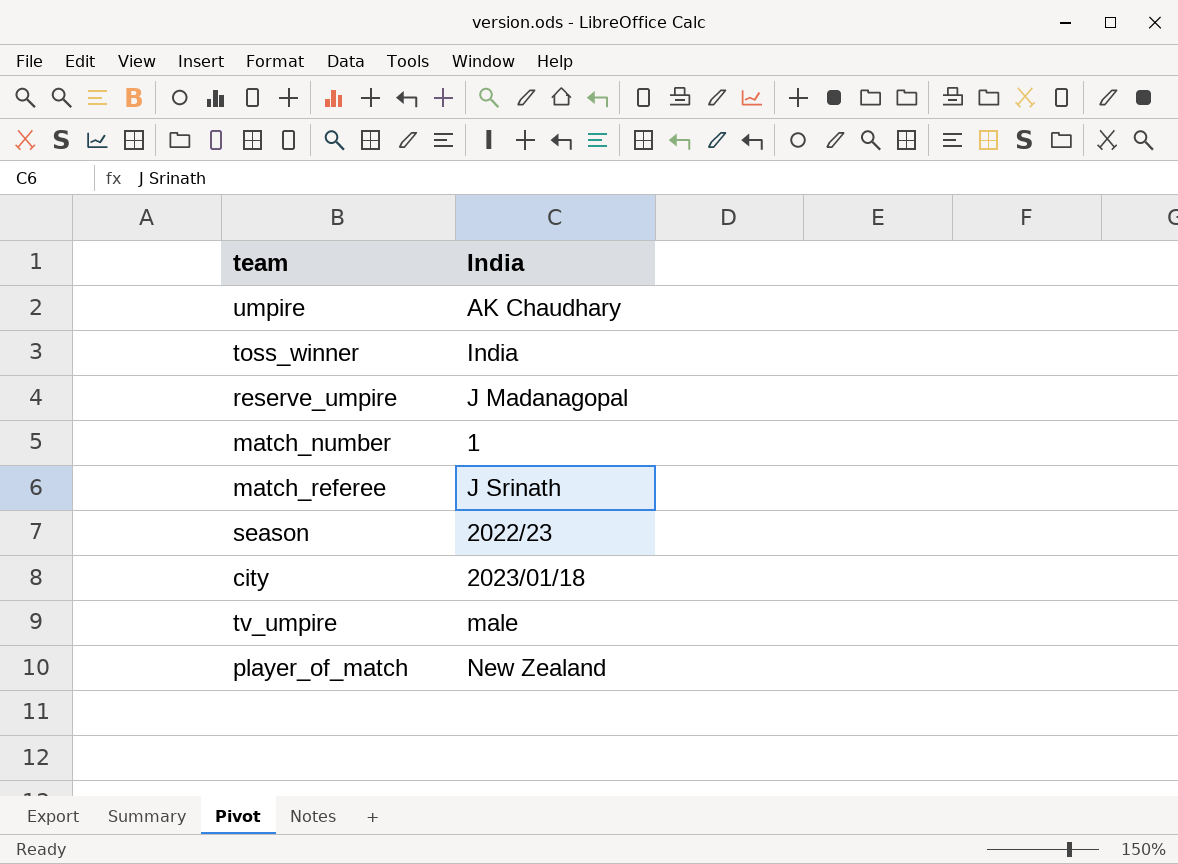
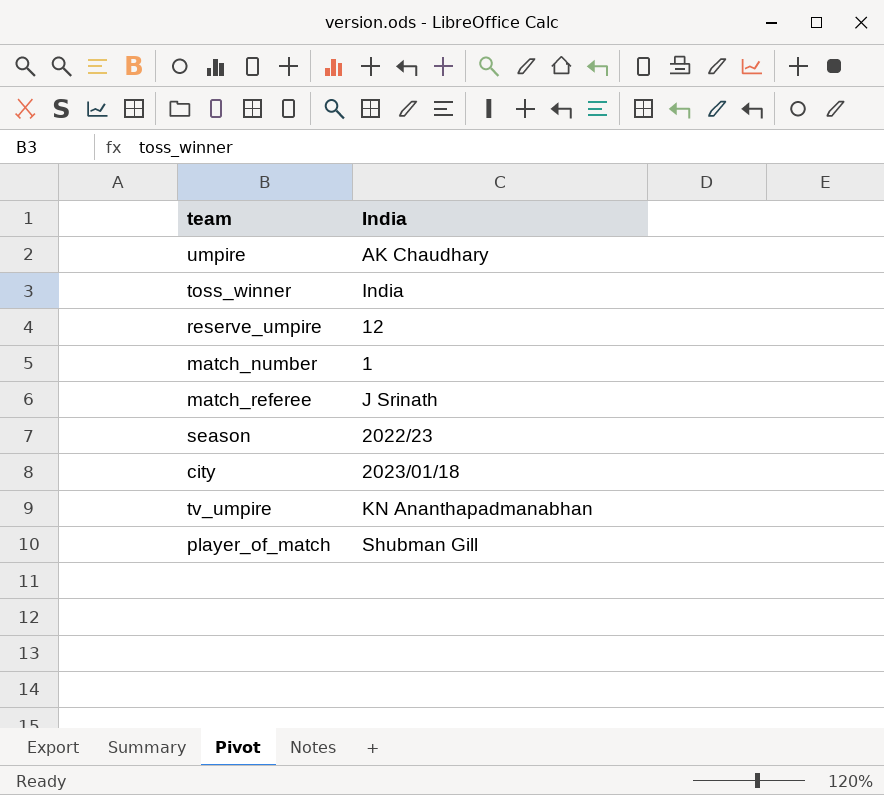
reserve_umpire | India: J Madanagopal -> 12
tv_umpire | India: male -> KN Ananthapadmanabhan
player_of_match | India: New Zealand -> Shubman Gill

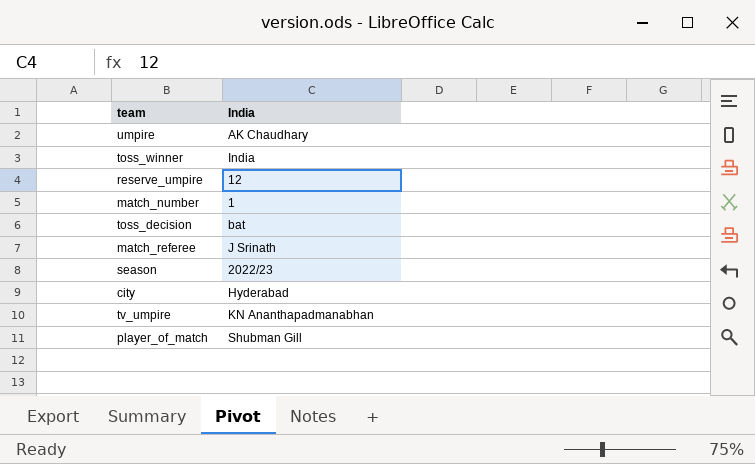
row toss_decision: none -> bat
city | India: 2023/01/18 -> Hyderabad

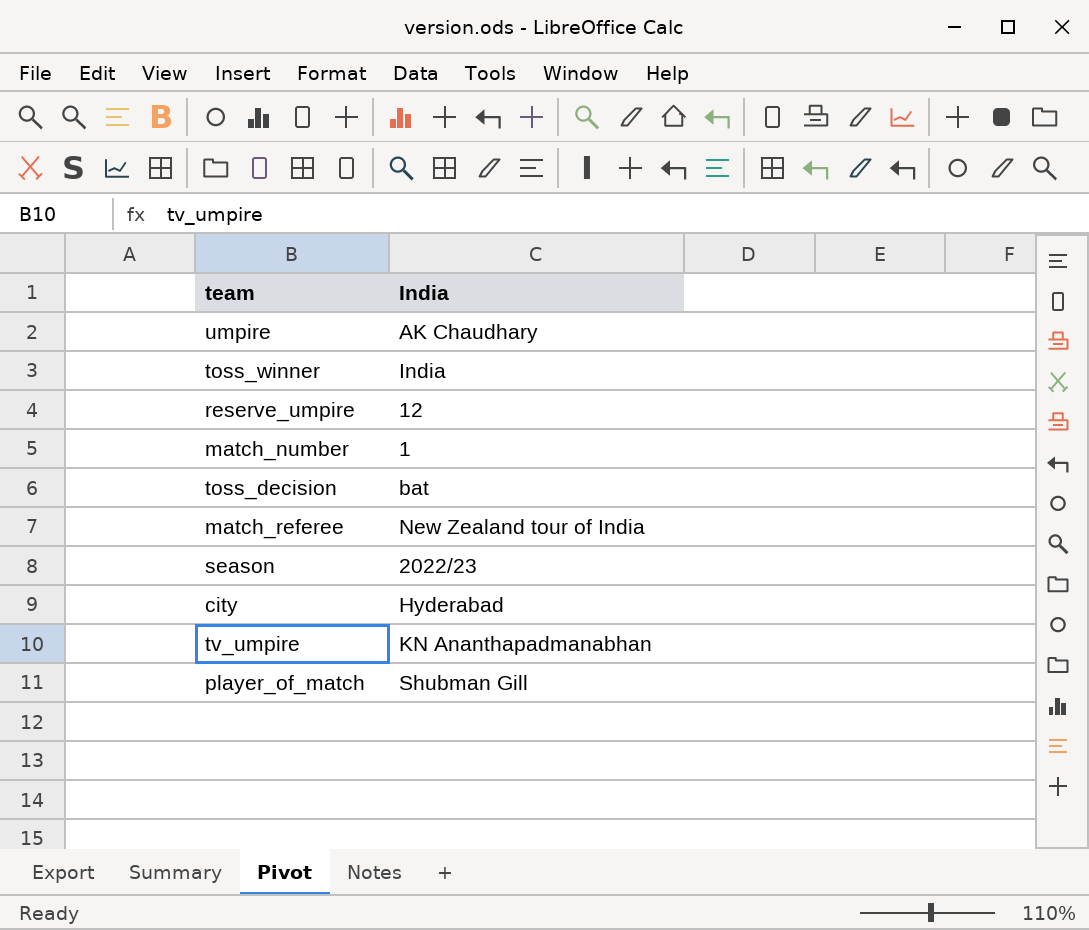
match_referee | India: J Srinath -> New Zealand tour of India

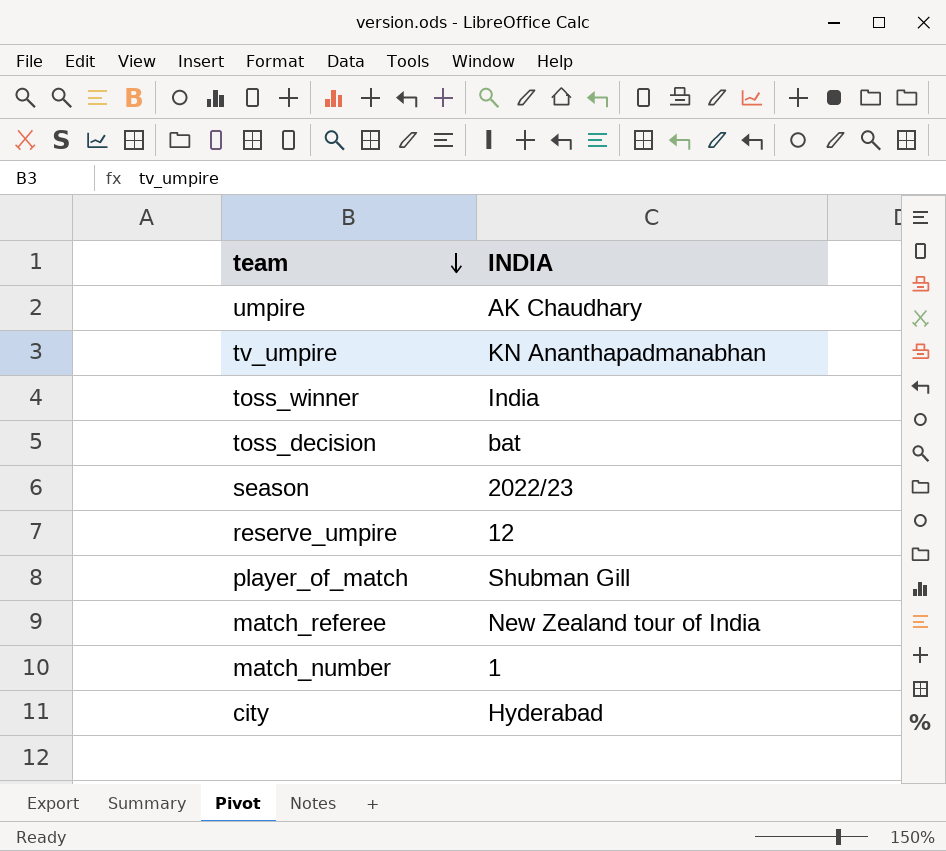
row order: none -> team descending
column name: India -> INDIA

